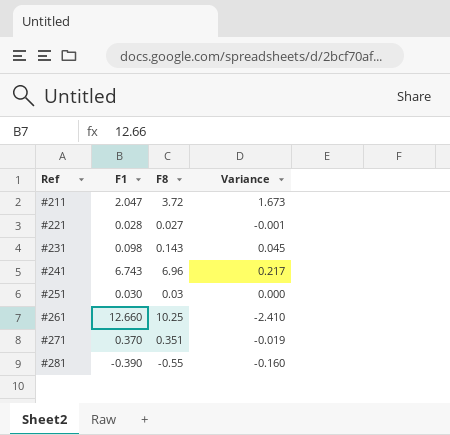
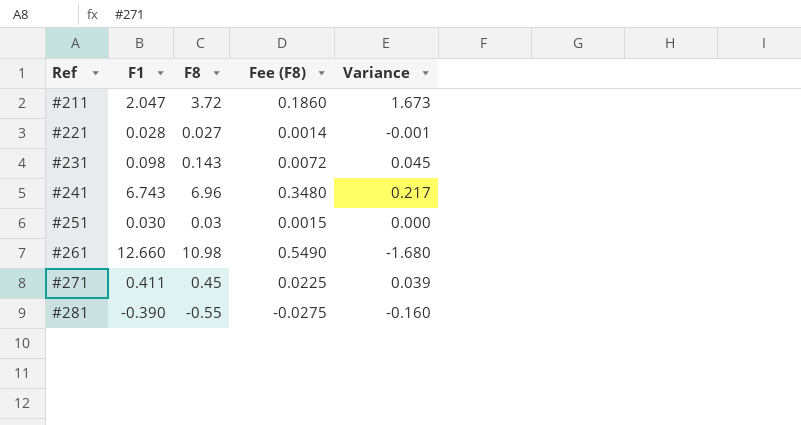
column Fee (F8) | formula: none -> [F8] * 0.05
#261 | F8: 10.25 -> 10.98
#261 | Variance: -2.410 -> -1.680
#271 | F1: 0.370 -> 0.411
#271 | F8: 0.351 -> 0.45
#271 | Variance: -0.019 -> 0.039

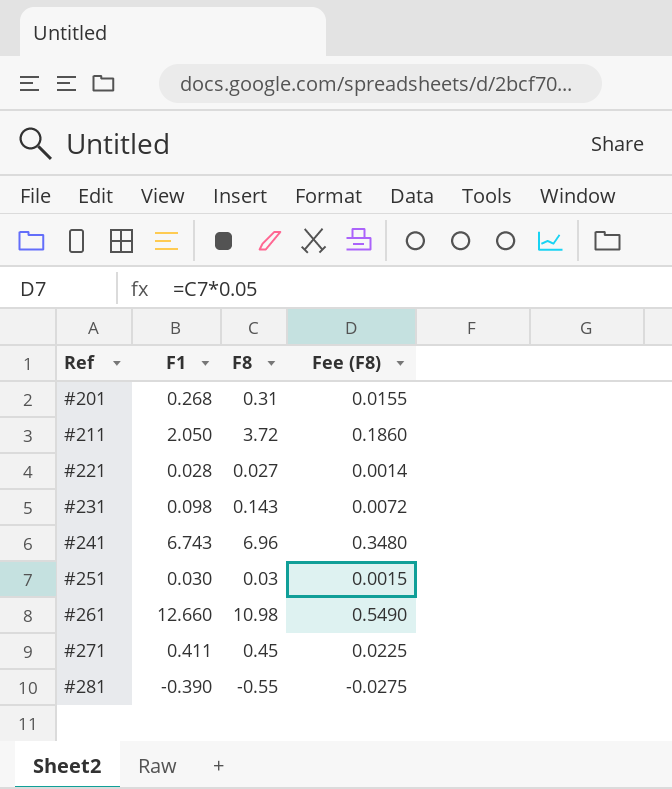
column Variance | formula: [F8] - [F1] -> none
row #201: none -> 0.268 | 0.31 | 0.0155
#211 | F1: 2.047 -> 2.050

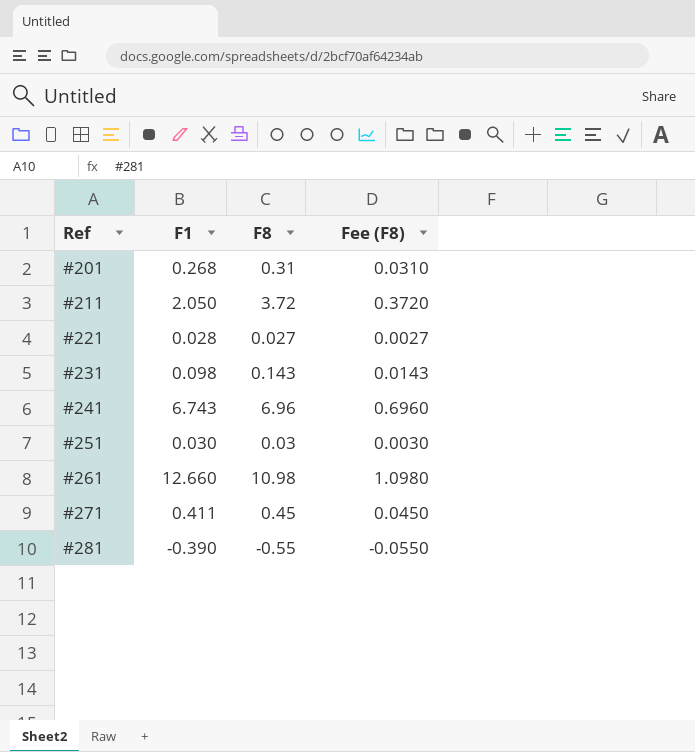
column Fee (F8) | formula: [F8] * 0.05 -> [F8] * 0.1

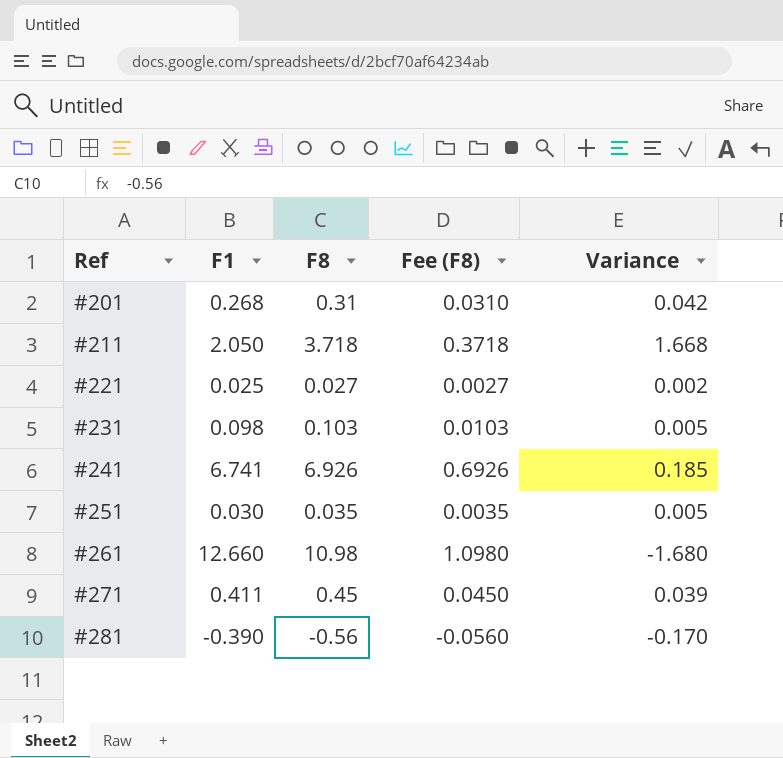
column Variance | formula: none -> [F8] - [F1]
#211 | F8: 3.72 -> 3.718
#211 | Fee (F8): 0.3720 -> 0.3718
#221 | F1: 0.028 -> 0.025
#231 | F8: 0.143 -> 0.103
#231 | Fee (F8): 0.0143 -> 0.0103
#241 | F1: 6.743 -> 6.741
#241 | F8: 6.96 -> 6.926
#241 | Fee (F8): 0.6960 -> 0.6926
#251 | F8: 0.03 -> 0.035
#251 | Fee (F8): 0.0030 -> 0.0035
#281 | F8: -0.55 -> -0.56
#281 | Fee (F8): -0.0550 -> -0.0560

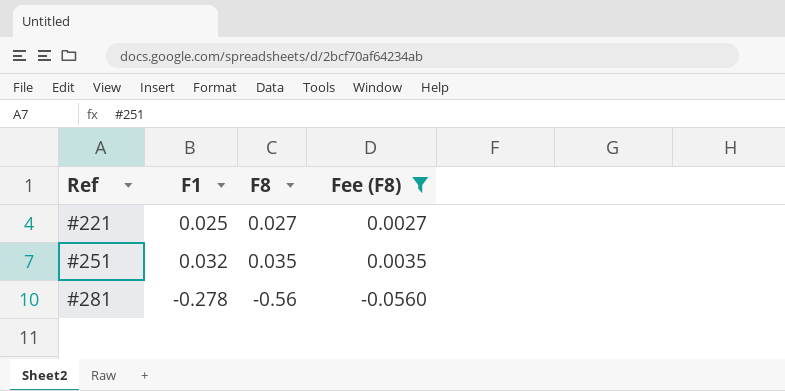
filter: none -> Fee (F8) <= 0.0035
column Variance | formula: [F8] - [F1] -> none
#251 | F1: 0.030 -> 0.032
#281 | F1: -0.390 -> -0.278

